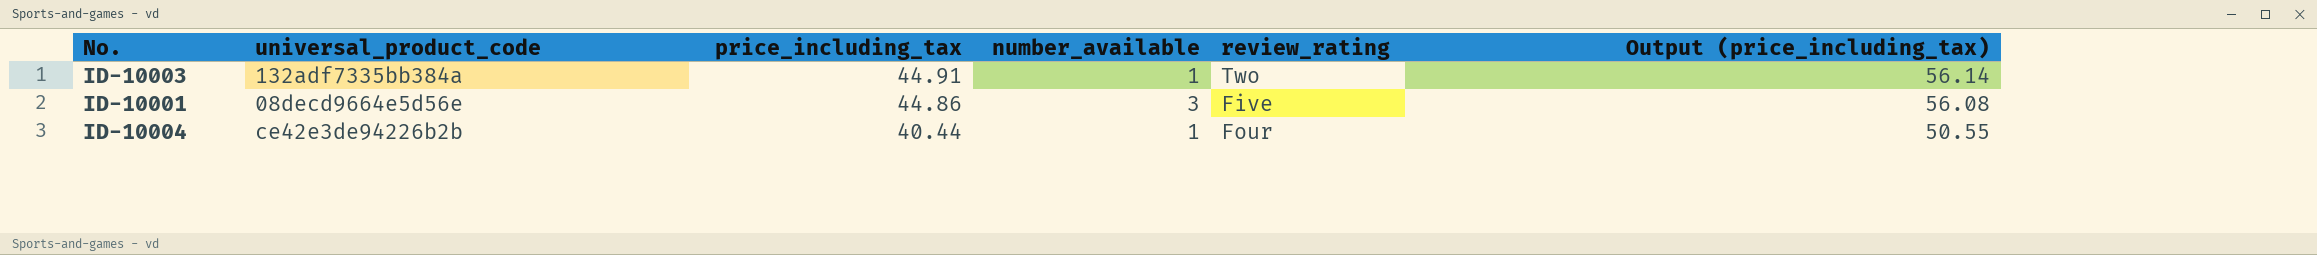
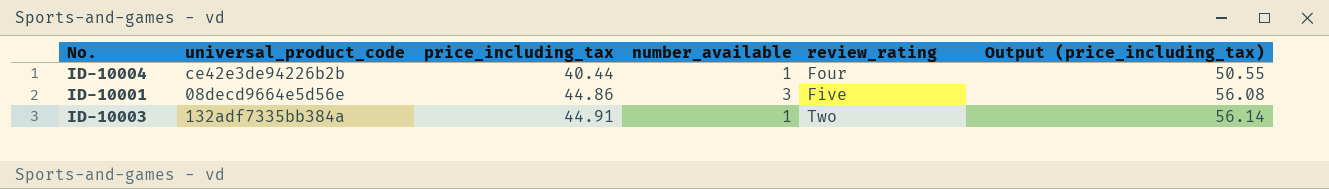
row order: price_including_tax descending -> price_including_tax ascending

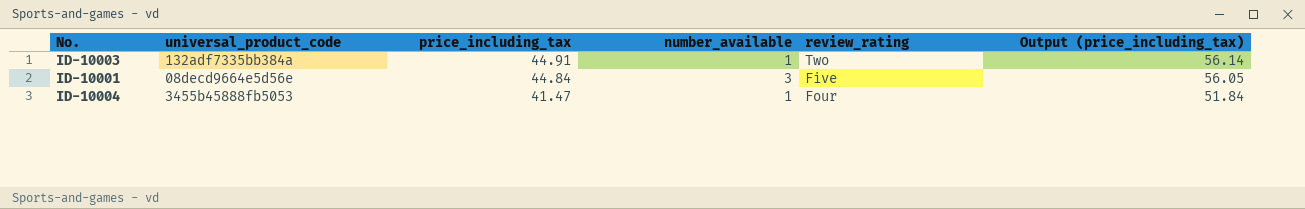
row order: price_including_tax ascending -> price_including_tax descending
ID-10001 | price_including_tax: 44.86 -> 44.84
ID-10001 | Output (price_including_tax): 56.08 -> 56.05
ID-10004 | universal_product_code: ce42e3de94226b2b -> 3455b45888fb5053
ID-10004 | price_including_tax: 40.44 -> 41.47
ID-10004 | Output (price_including_tax): 50.55 -> 51.84

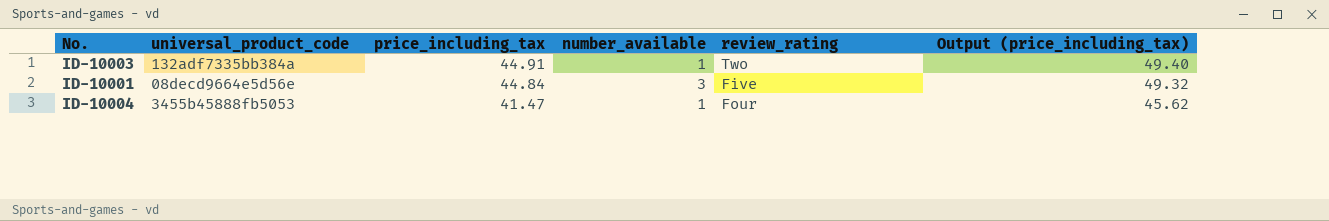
column Output (price_including_tax) | formula: [price_including_tax] * 1.25 -> [price_including_tax] * 1.1

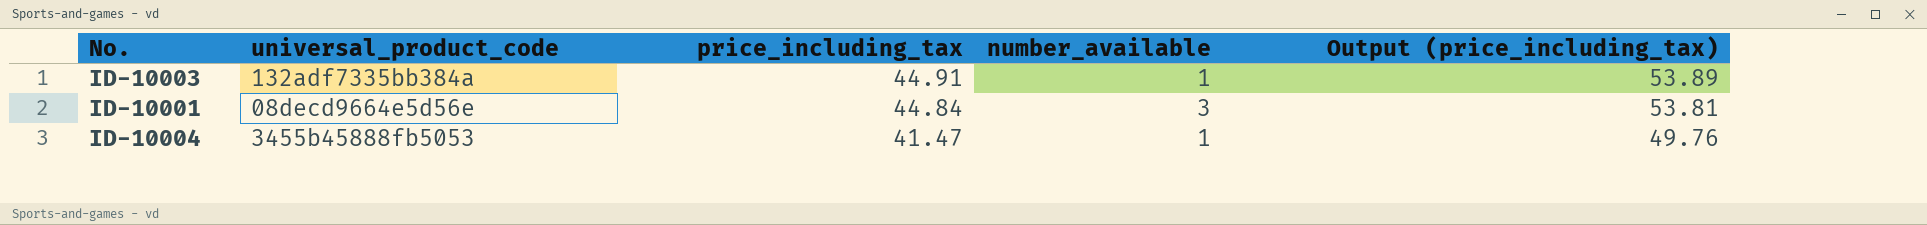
column review_rating | position: 5 -> none
column Output (price_including_tax) | formula: [price_including_tax] * 1.1 -> [price_including_tax] * 1.2

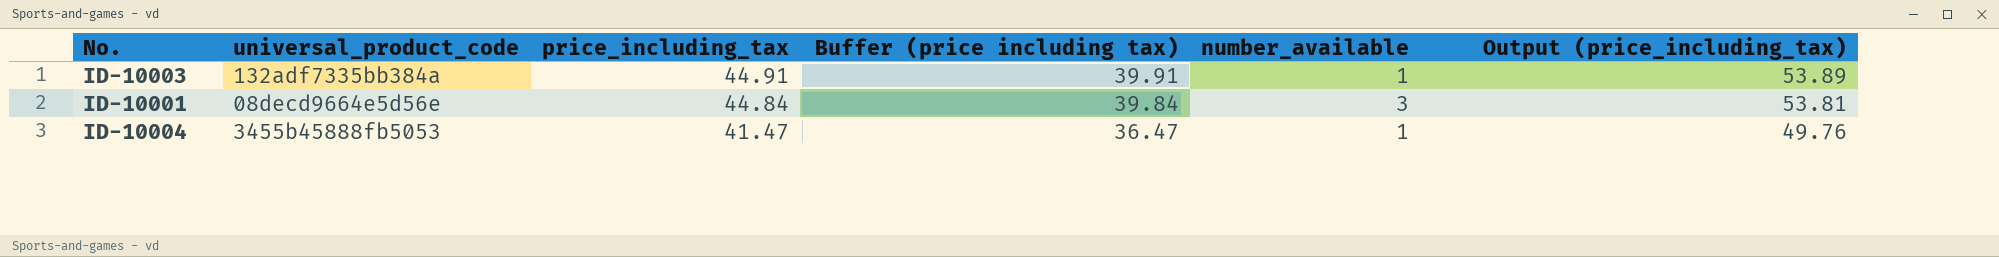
column Buffer (price including tax) | formula: none -> [price_including_tax] - 5

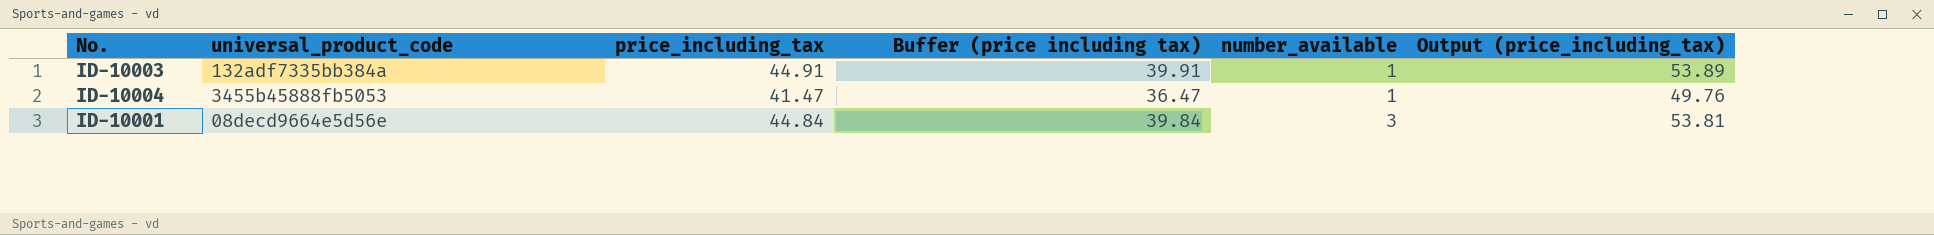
row order: price_including_tax descending -> number_available ascending

